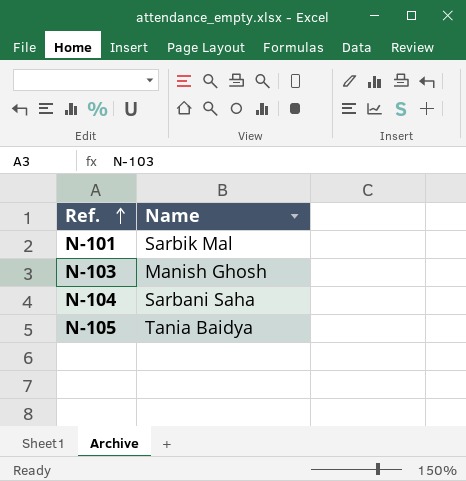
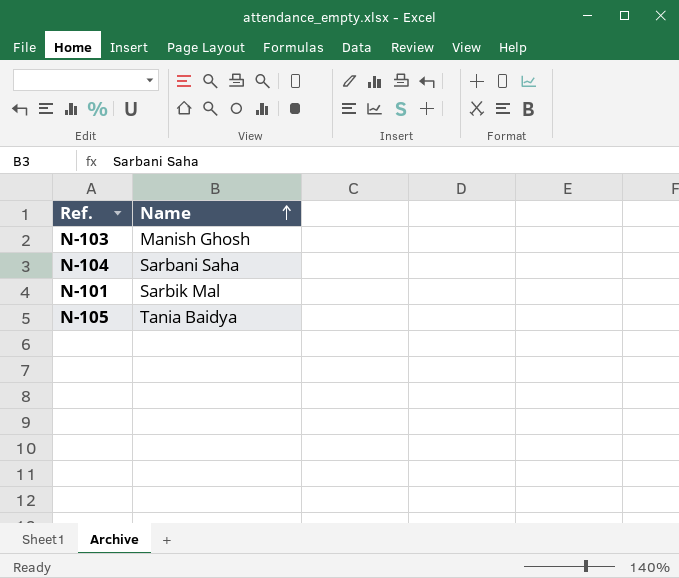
row order: Ref. ascending -> Name ascending

